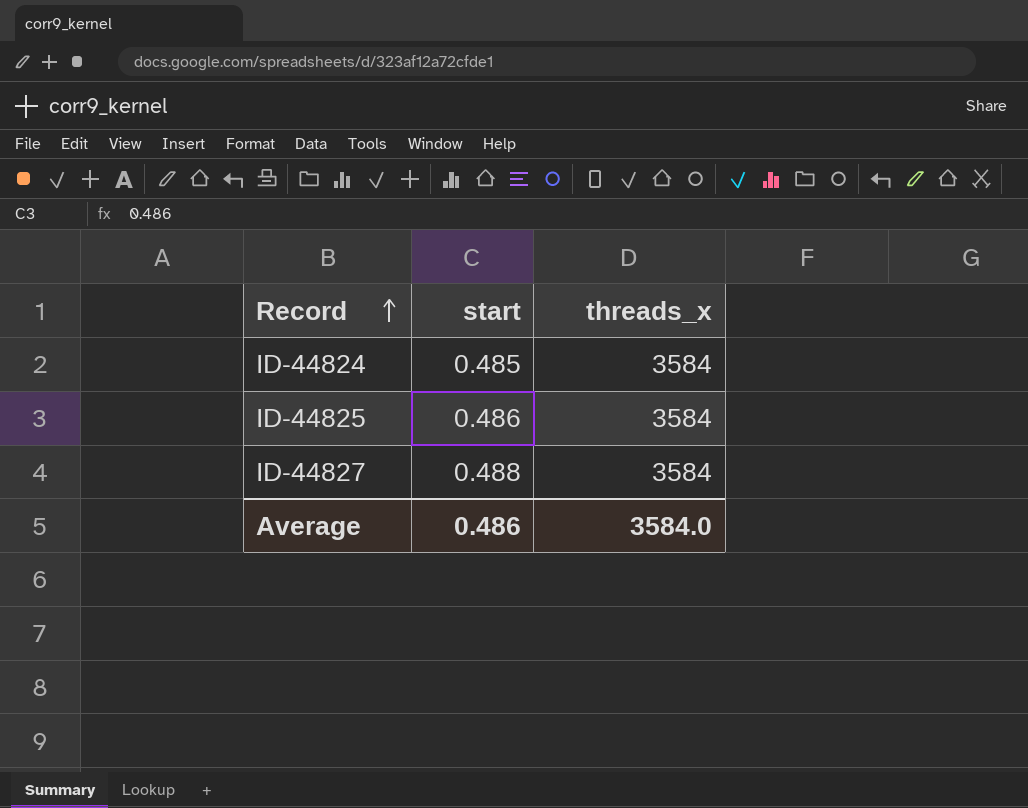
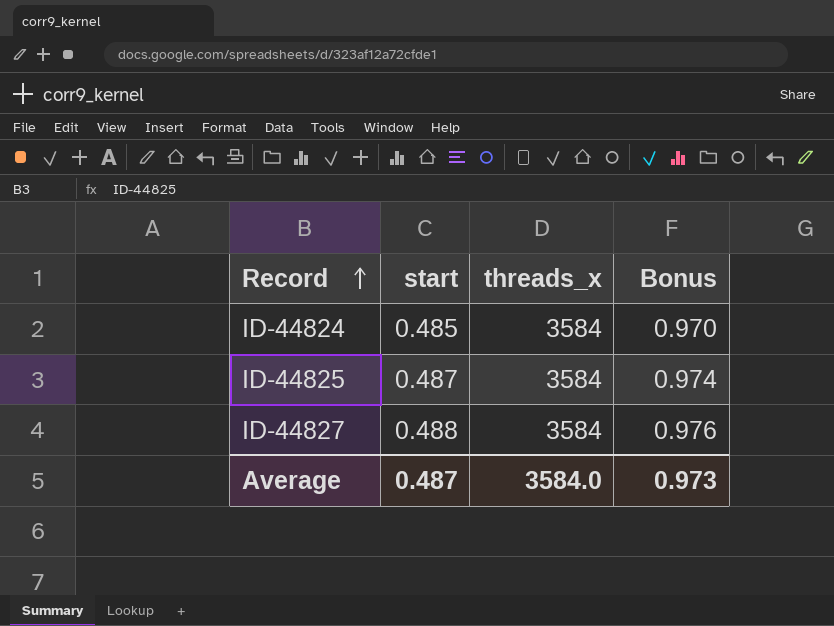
column Bonus | formula: none -> [start] * 2
ID-44825 | start: 0.486 -> 0.487
Average | start: 0.486 -> 0.487

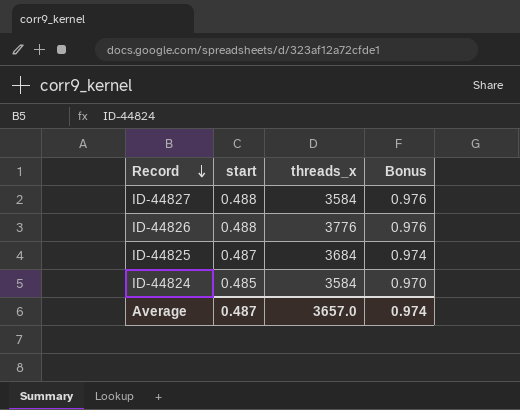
row order: Record ascending -> Record descending
row ID-44826: none -> 0.488 | 3776 | 0.976
ID-44825 | threads_x: 3584 -> 3684
Average | threads_x: 3584.0 -> 3657.0
Average | Bonus: 0.973 -> 0.974

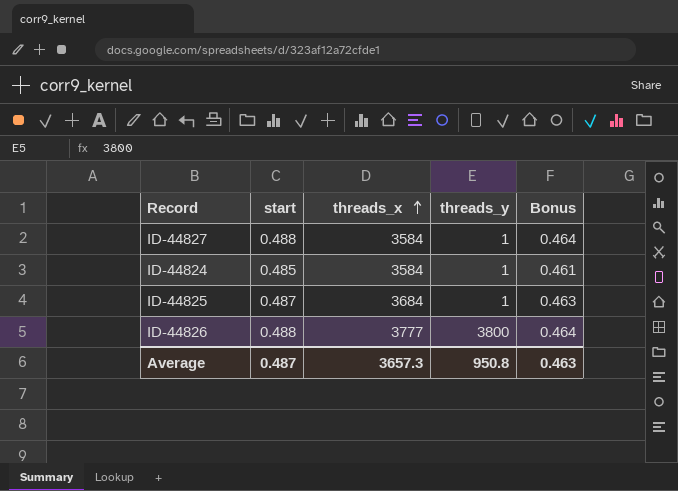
row order: Record descending -> threads_x ascending
column threads_y | position: none -> 4
column Bonus | formula: [start] * 2 -> [start] * 0.95
ID-44826 | threads_x: 3776 -> 3777
Average | threads_x: 3657.0 -> 3657.3
Average | Bonus: 0.974 -> 0.463

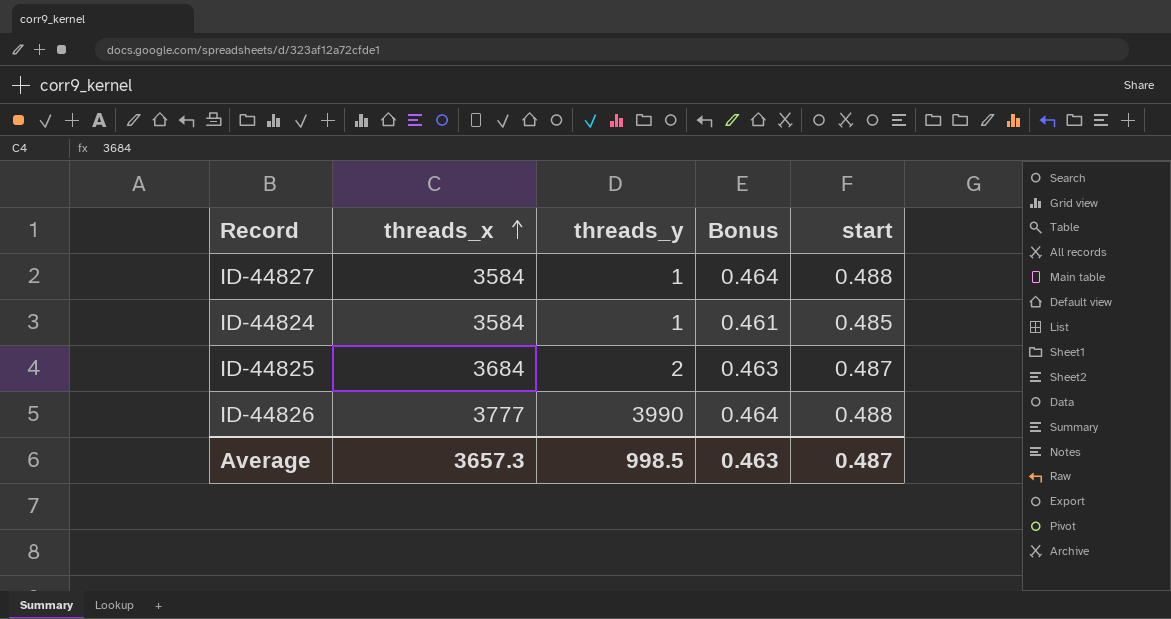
column start | position: 2 -> 5
ID-44825 | threads_y: 1 -> 2
ID-44826 | threads_y: 3800 -> 3990
Average | threads_y: 950.8 -> 998.5

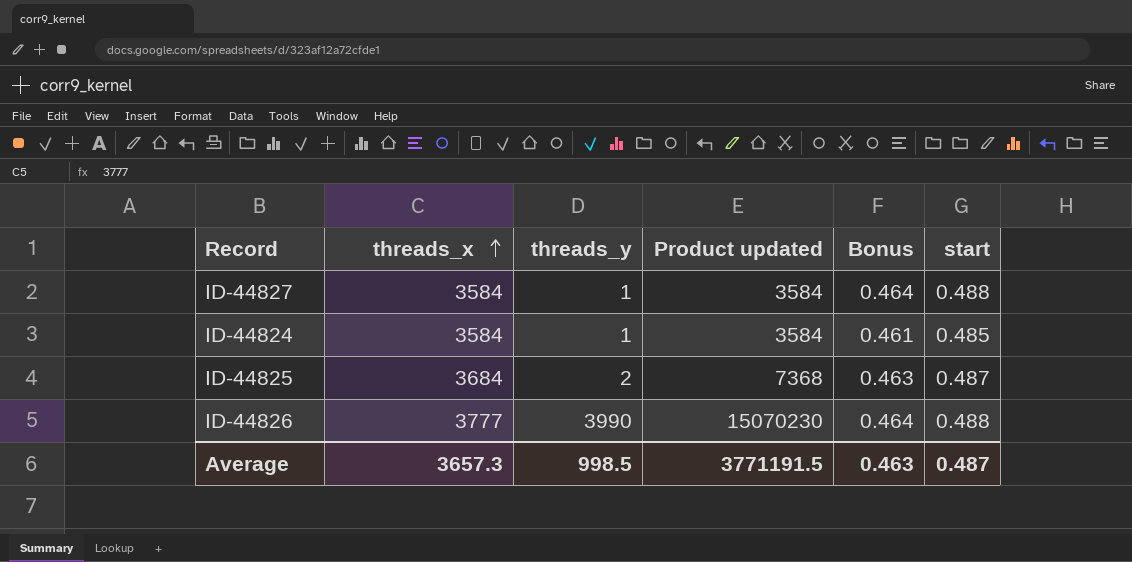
column Product updated | formula: none -> [threads_x] * [threads_y]

